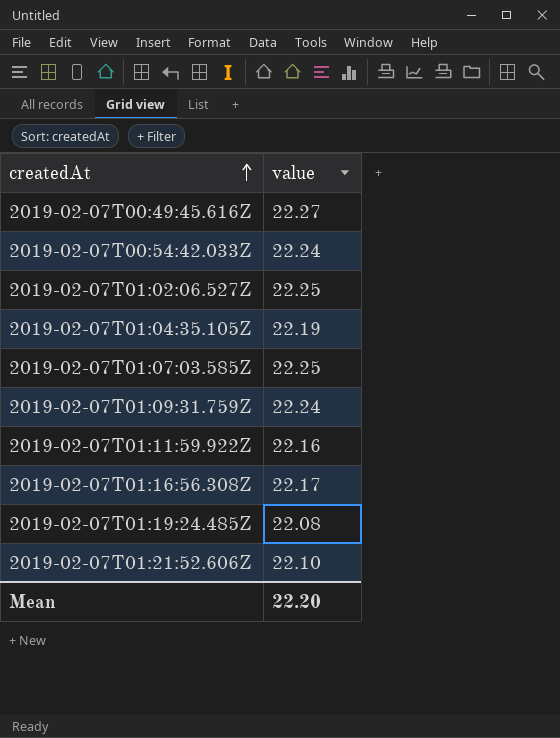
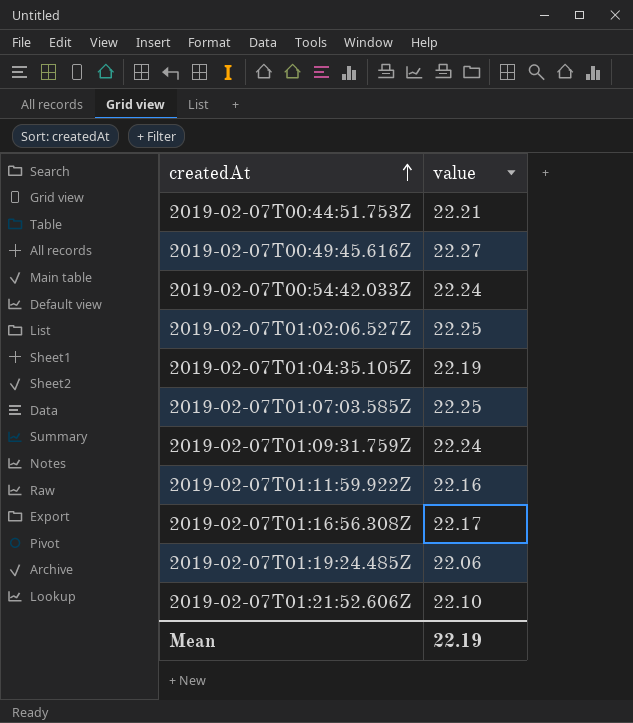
row 2019-02-07T00:44:51.753Z: none -> 22.21
2019-02-07T01:19:24.485Z | value: 22.08 -> 22.06
Mean | value: 22.20 -> 22.19

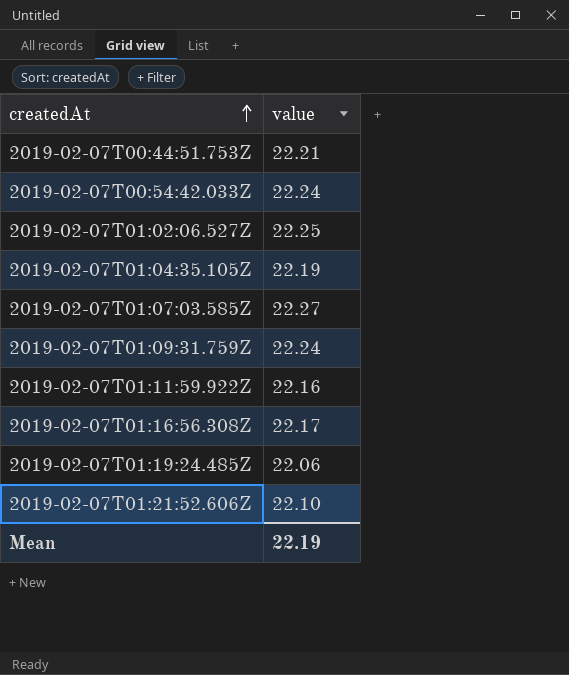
row 2019-02-07T00:49:45.616Z: 22.27 -> none
2019-02-07T01:07:03.585Z | value: 22.25 -> 22.27

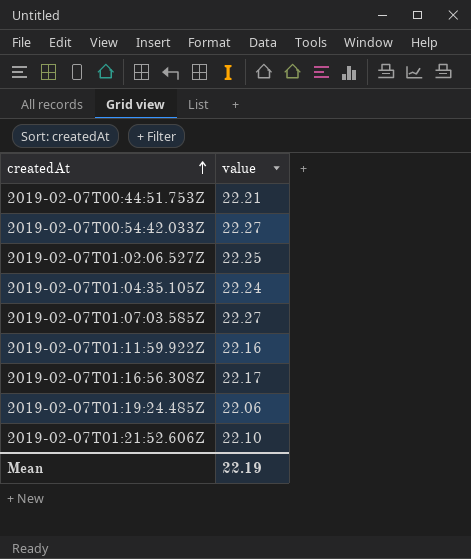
row 2019-02-07T01:09:31.759Z: 22.24 -> none
2019-02-07T00:54:42.033Z | value: 22.24 -> 22.27
2019-02-07T01:04:35.105Z | value: 22.19 -> 22.24

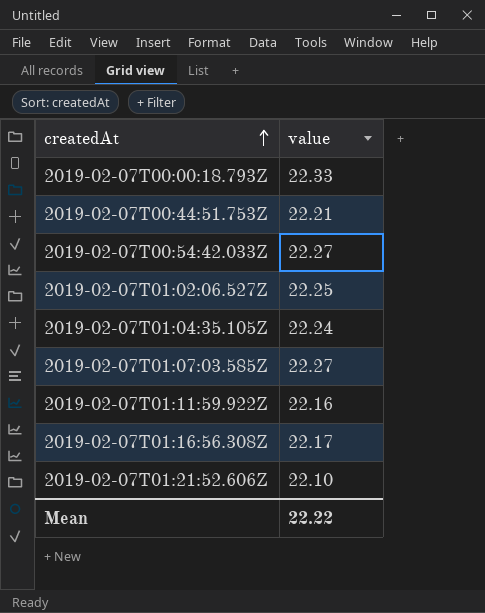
row 2019-02-07T01:19:24.485Z: 22.06 -> none
row 2019-02-07T00:00:18.793Z: none -> 22.33
Mean | value: 22.19 -> 22.22

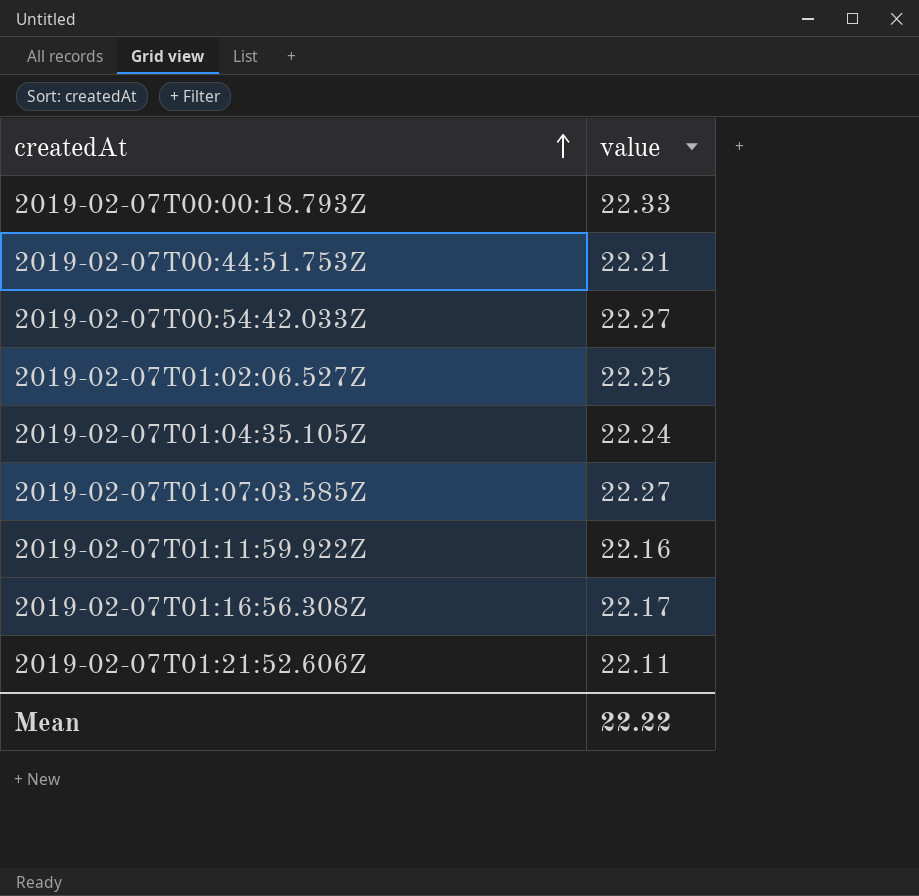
2019-02-07T01:21:52.606Z | value: 22.10 -> 22.11

